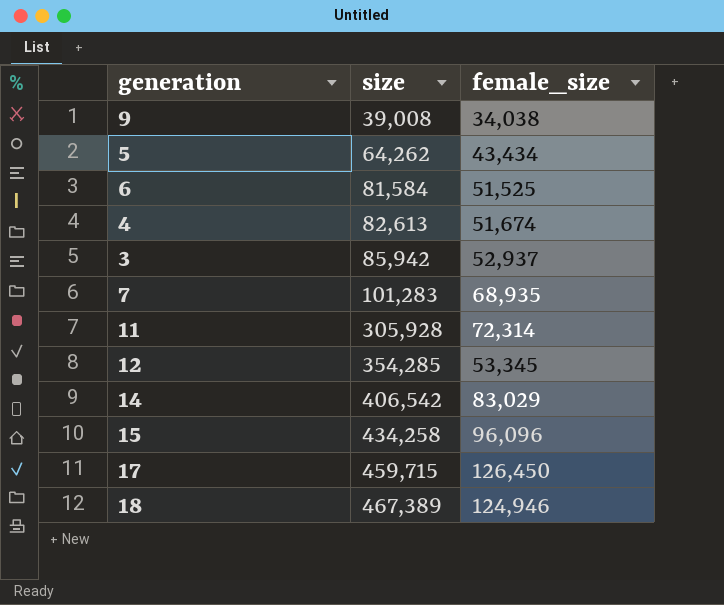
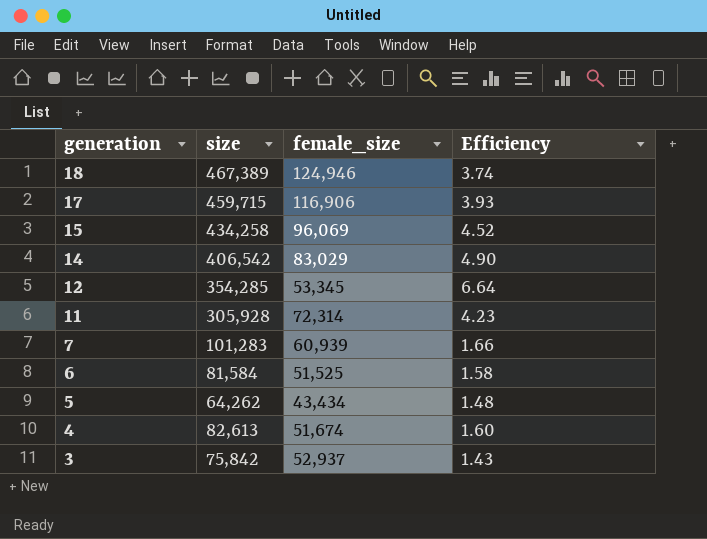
row order: size ascending -> generation descending
column Efficiency | formula: none -> [size] / [female_size]
row 9: 39,008 | 34,038 -> none
17 | female_size: 126,450 -> 116,906
15 | female_size: 96,096 -> 96,069
7 | female_size: 68,935 -> 60,939
3 | size: 85,942 -> 75,842

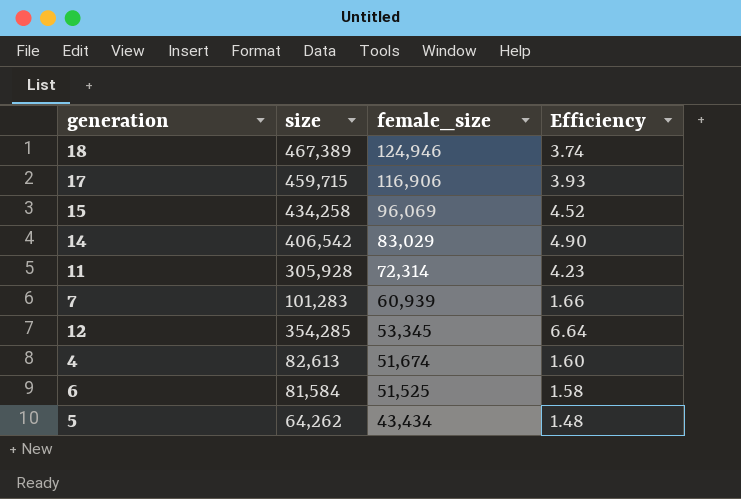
row order: generation descending -> female_size descending
row 3: 75,842 | 52,937 | 1.43 -> none

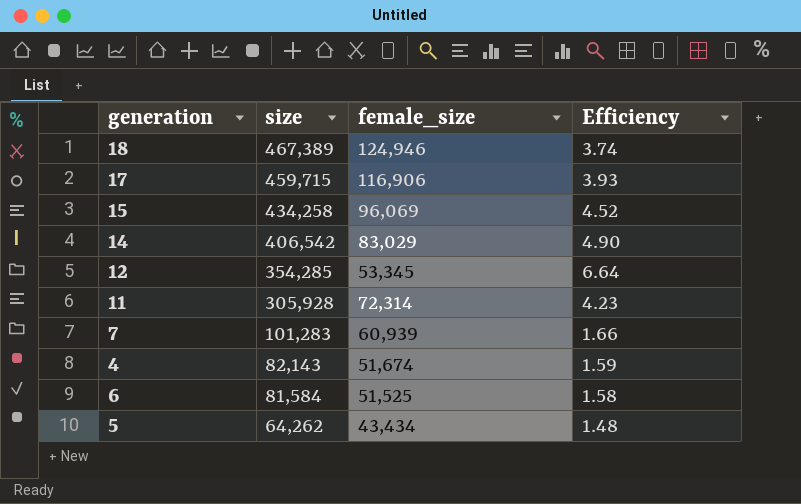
row order: female_size descending -> size descending
4 | size: 82,613 -> 82,143
4 | Efficiency: 1.60 -> 1.59

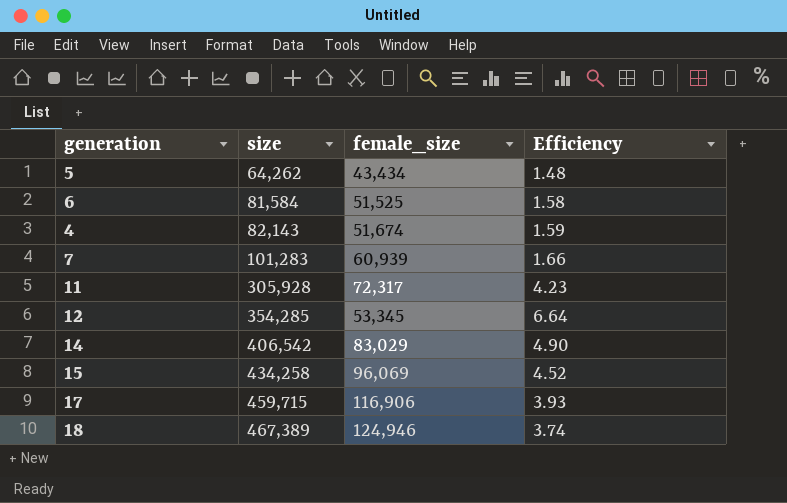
row order: size descending -> size ascending
11 | female_size: 72,314 -> 72,317

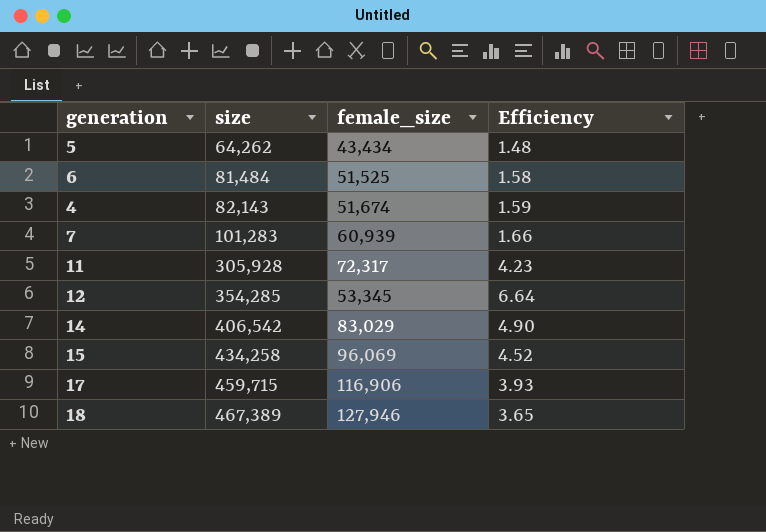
6 | size: 81,584 -> 81,484
18 | female_size: 124,946 -> 127,946
18 | Efficiency: 3.74 -> 3.65

